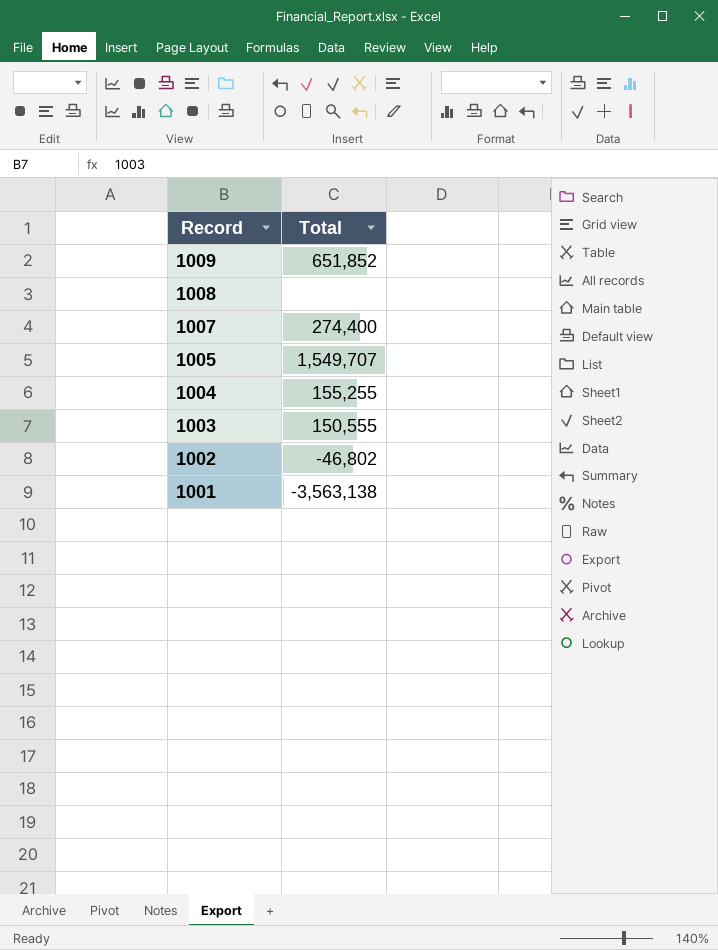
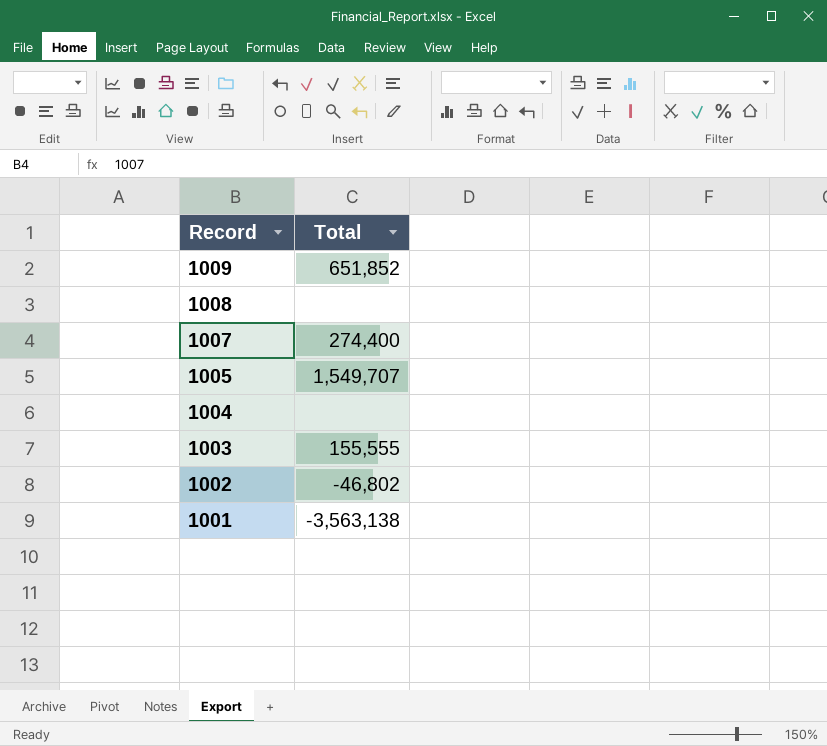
1004 | Total: 155,255 -> none
1003 | Total: 150,555 -> 155,555

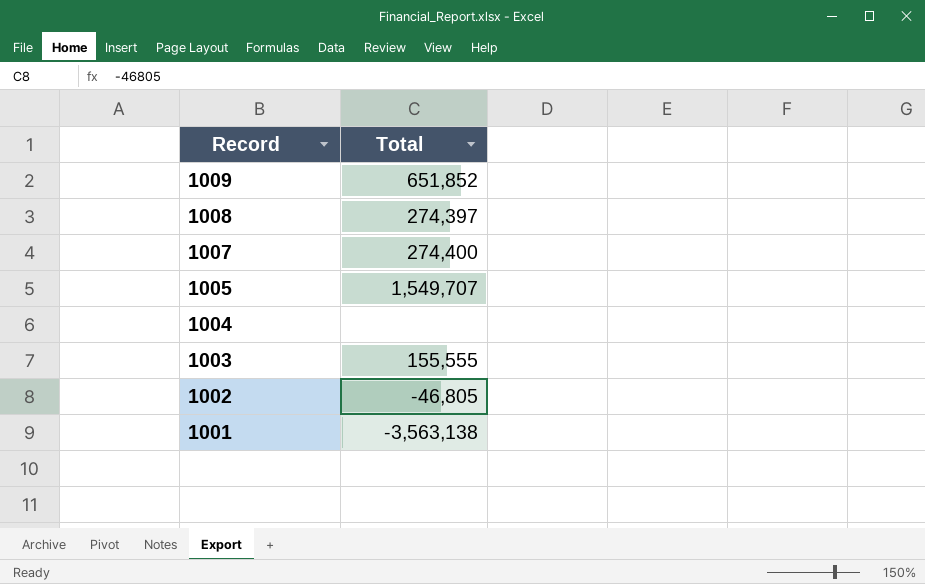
1008 | Total: none -> 274,397
1002 | Total: -46,802 -> -46,805

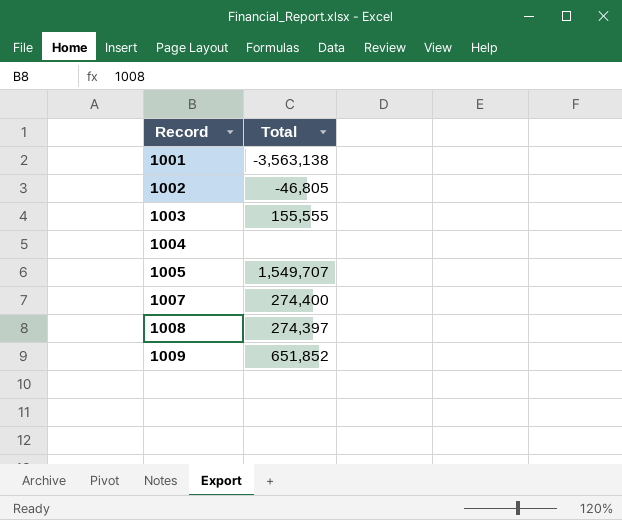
row order: Record descending -> Record ascending

